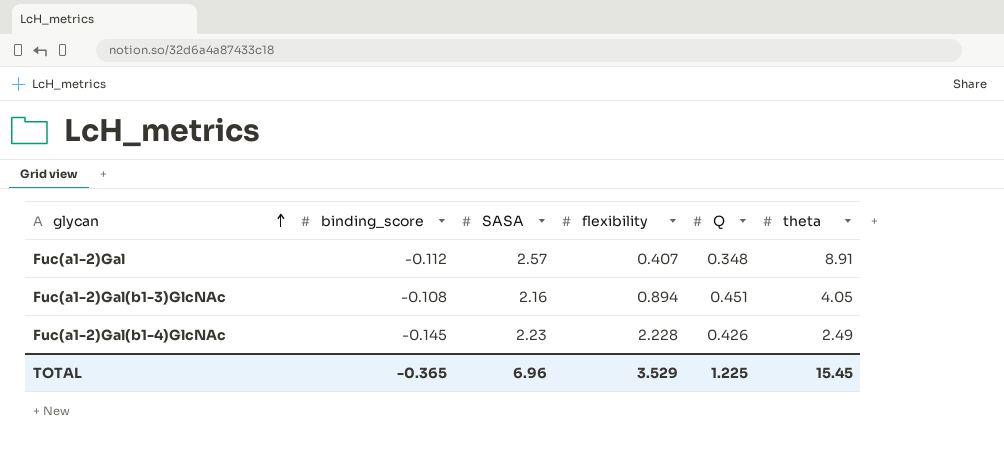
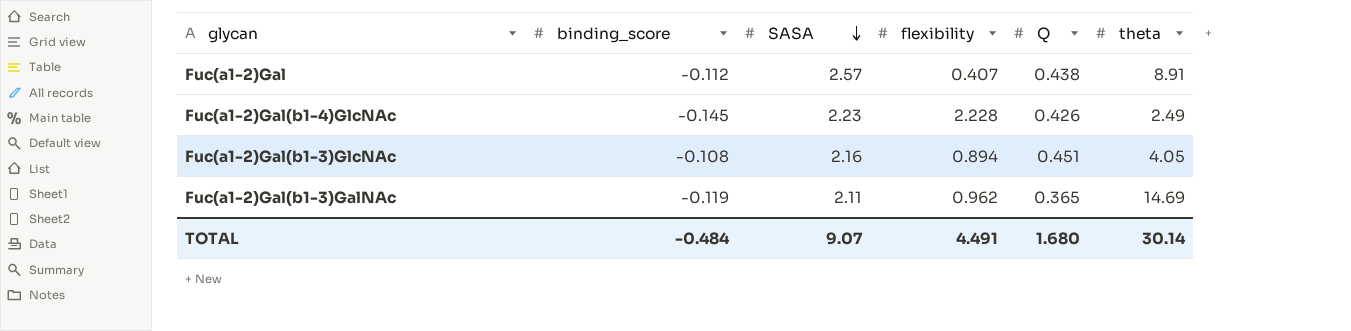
row order: glycan ascending -> SASA descending
Fuc(a1-2)Gal | Q: 0.348 -> 0.438
row Fuc(a1-2)Gal(b1-3)GalNAc: none -> -0.119 | 2.11 | 0.962 | 0.365 | 14.69
TOTAL | binding_score: -0.365 -> -0.484
TOTAL | SASA: 6.96 -> 9.07
TOTAL | flexibility: 3.529 -> 4.491
TOTAL | Q: 1.225 -> 1.680
TOTAL | theta: 15.45 -> 30.14

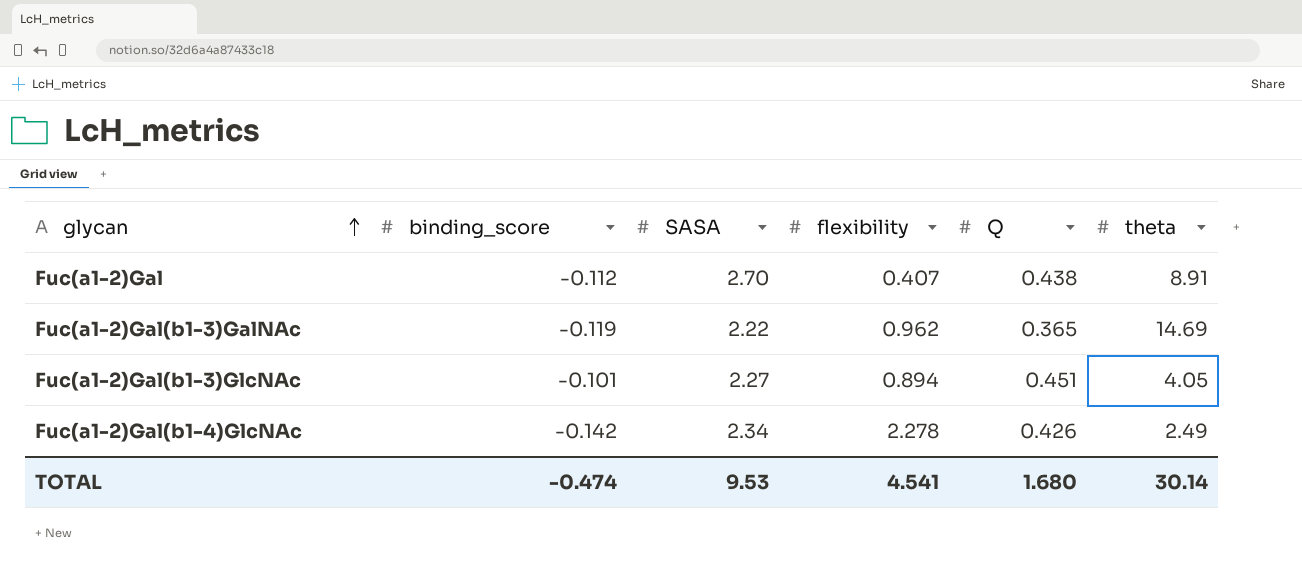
row order: SASA descending -> glycan ascending
Fuc(a1-2)Gal | SASA: 2.57 -> 2.70
Fuc(a1-2)Gal(b1-3)GalNAc | SASA: 2.11 -> 2.22
Fuc(a1-2)Gal(b1-3)GlcNAc | binding_score: -0.108 -> -0.101
Fuc(a1-2)Gal(b1-3)GlcNAc | SASA: 2.16 -> 2.27
Fuc(a1-2)Gal(b1-4)GlcNAc | binding_score: -0.145 -> -0.142
Fuc(a1-2)Gal(b1-4)GlcNAc | SASA: 2.23 -> 2.34
Fuc(a1-2)Gal(b1-4)GlcNAc | flexibility: 2.228 -> 2.278
TOTAL | binding_score: -0.484 -> -0.474
TOTAL | SASA: 9.07 -> 9.53
TOTAL | flexibility: 4.491 -> 4.541

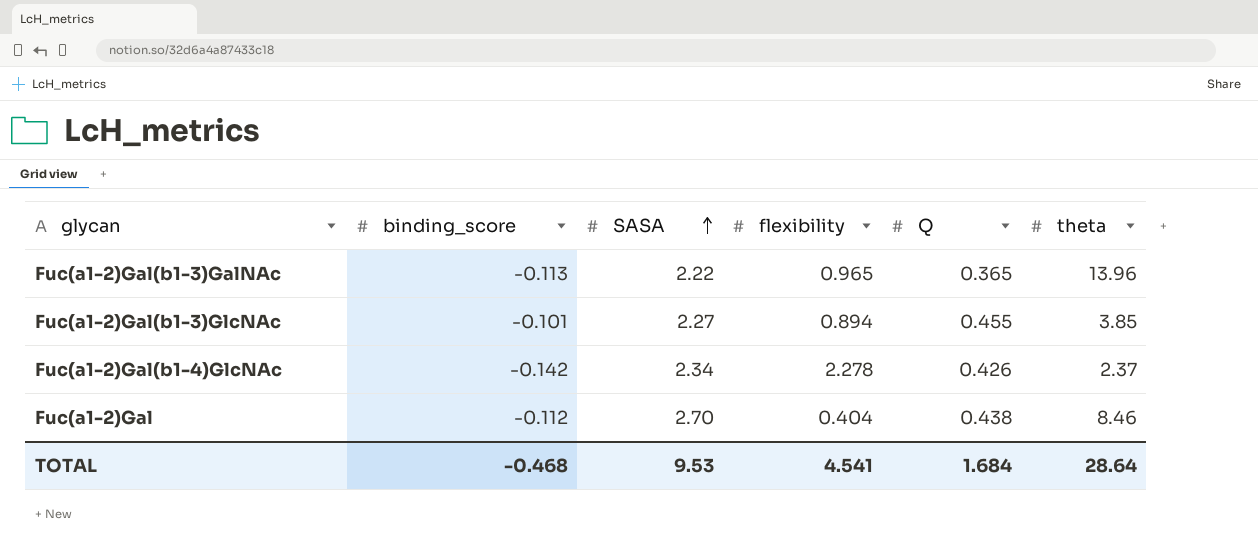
row order: glycan ascending -> SASA ascending
Fuc(a1-2)Gal(b1-3)GalNAc | binding_score: -0.119 -> -0.113
Fuc(a1-2)Gal(b1-3)GalNAc | flexibility: 0.962 -> 0.965
Fuc(a1-2)Gal(b1-3)GalNAc | theta: 14.69 -> 13.96
Fuc(a1-2)Gal(b1-3)GlcNAc | Q: 0.451 -> 0.455
Fuc(a1-2)Gal(b1-3)GlcNAc | theta: 4.05 -> 3.85
Fuc(a1-2)Gal(b1-4)GlcNAc | theta: 2.49 -> 2.37
Fuc(a1-2)Gal | flexibility: 0.407 -> 0.404
Fuc(a1-2)Gal | theta: 8.91 -> 8.46
TOTAL | binding_score: -0.474 -> -0.468
TOTAL | Q: 1.680 -> 1.684
TOTAL | theta: 30.14 -> 28.64

